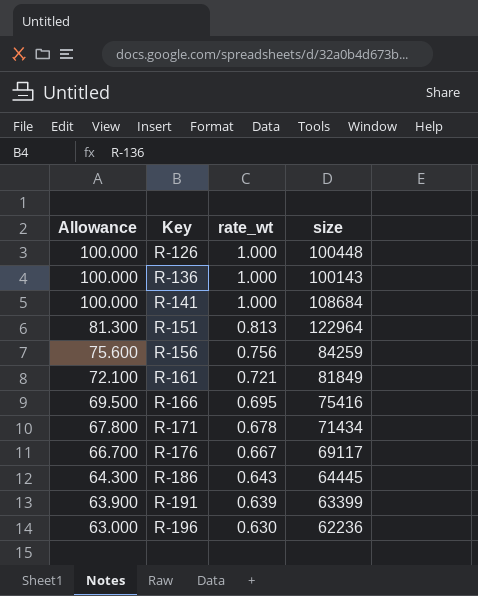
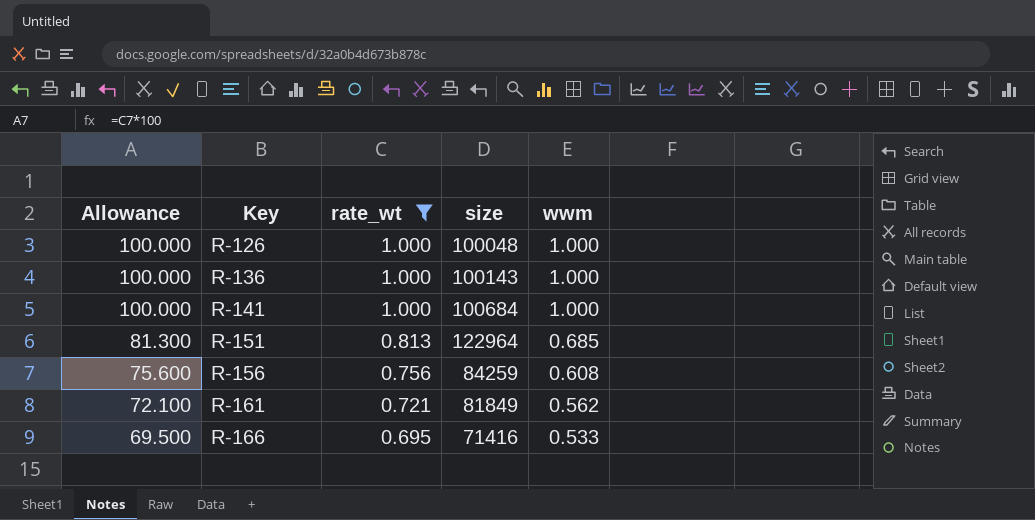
filter: none -> rate_wt >= 0.695
column wwm | position: none -> 5
R-126 | size: 100448 -> 100048
R-141 | size: 108684 -> 100684
R-166 | size: 75416 -> 71416

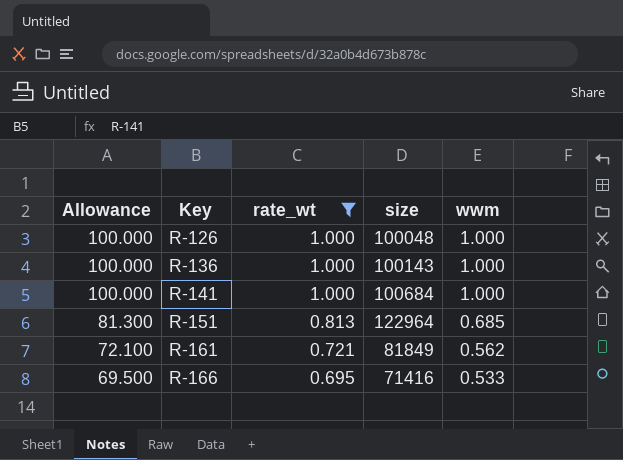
row R-156: 75.600 | 0.756 | 84259 | 0.608 -> none

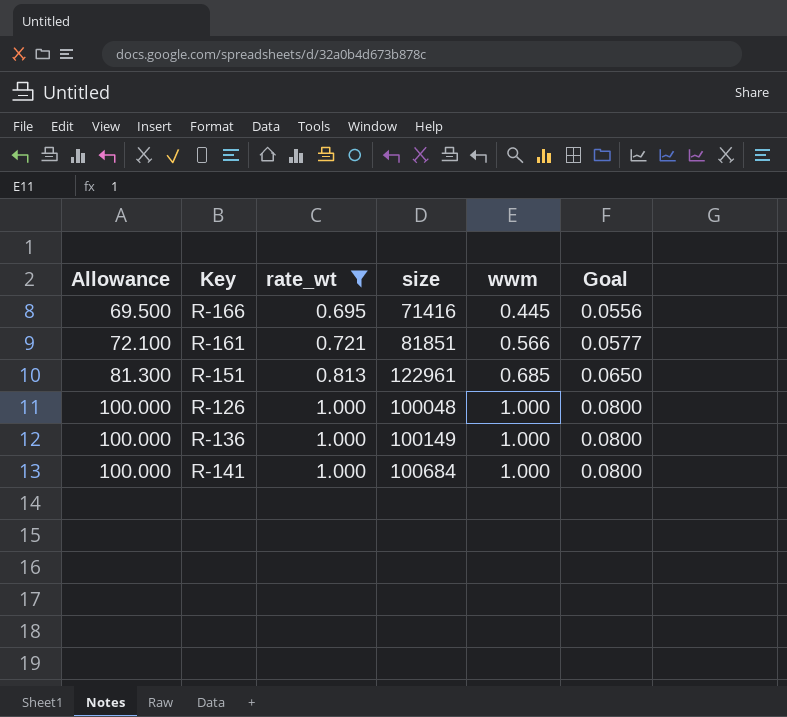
row order: Allowance descending -> Allowance ascending
column Goal | formula: none -> [rate_wt] * 0.08
R-166 | wwm: 0.533 -> 0.445
R-161 | size: 81849 -> 81851
R-161 | wwm: 0.562 -> 0.566
R-151 | size: 122964 -> 122961
R-136 | size: 100143 -> 100149

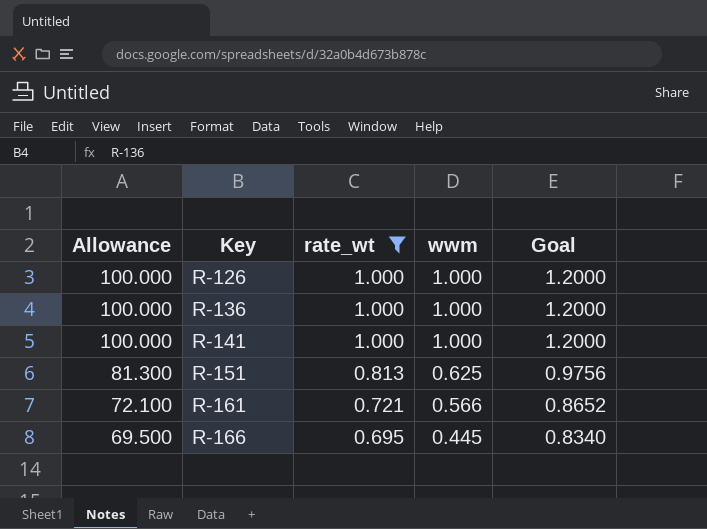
row order: Allowance ascending -> Allowance descending
column size | position: 4 -> none
column Goal | formula: [rate_wt] * 0.08 -> [rate_wt] * 1.2
R-151 | wwm: 0.685 -> 0.625

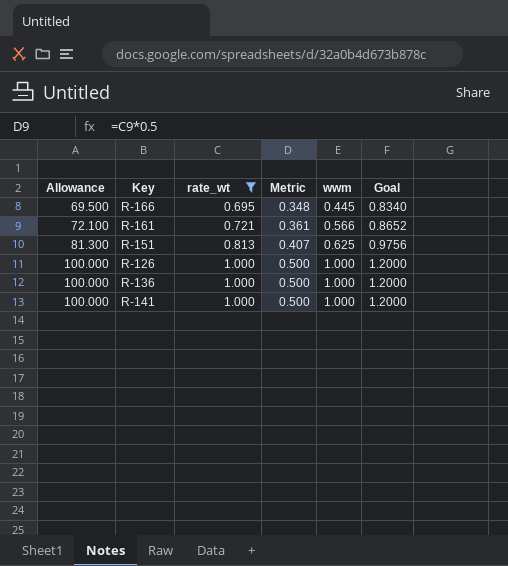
row order: Allowance descending -> Allowance ascending
column Metric | formula: none -> [rate_wt] * 0.5

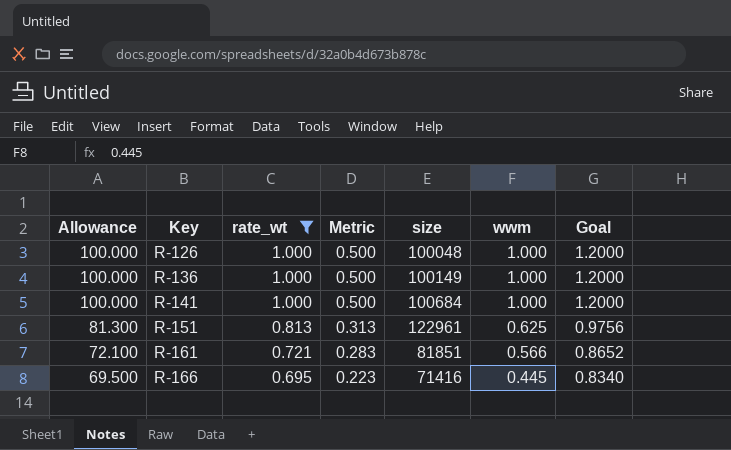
row order: Allowance ascending -> Allowance descending
column Metric | formula: [rate_wt] * 0.5 -> [wwm] * 0.5
column size | position: none -> 5

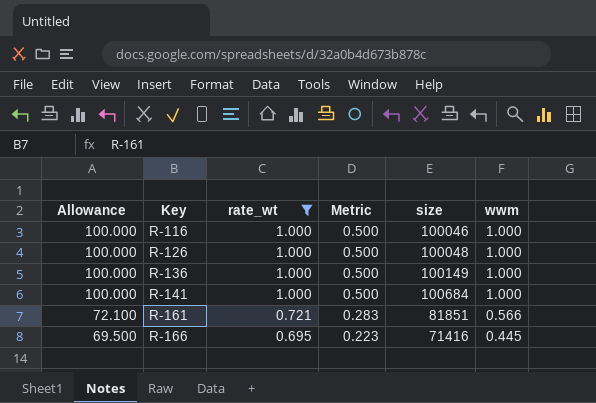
column Goal | formula: [rate_wt] * 1.2 -> none
row R-151: 81.300 | 0.813 | 0.313 | 122961 | 0.625 | 0.9756 -> none
row R-116: none -> 100.000 | 1.000 | 0.500 | 100046 | 1.000

